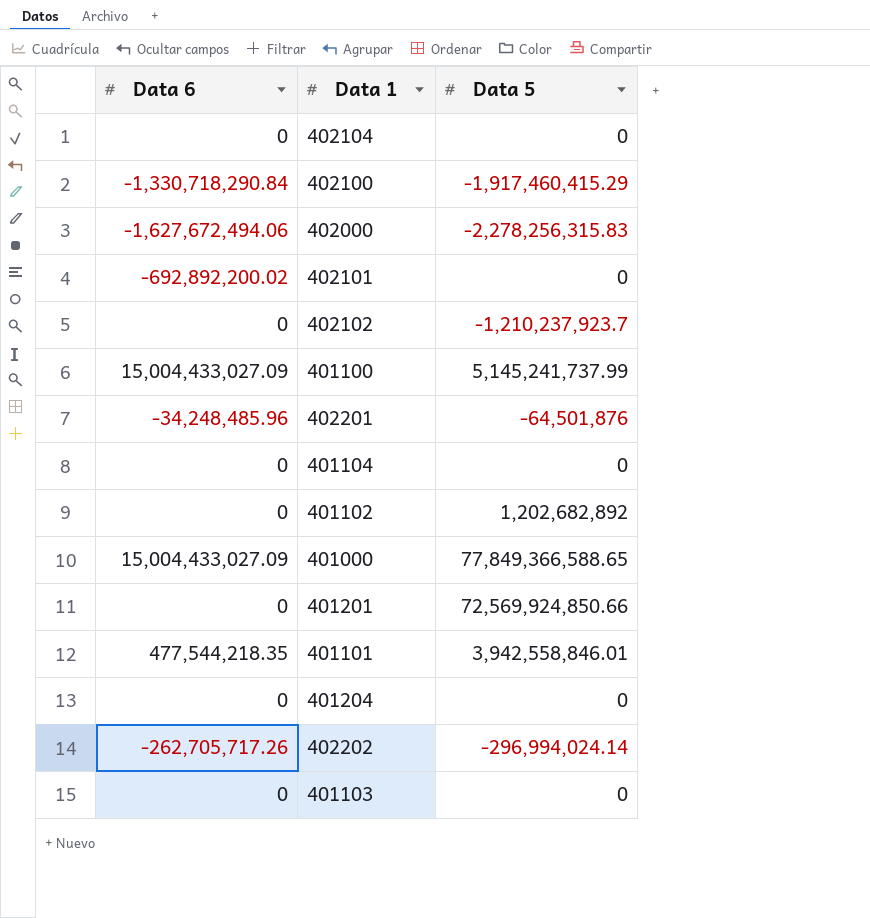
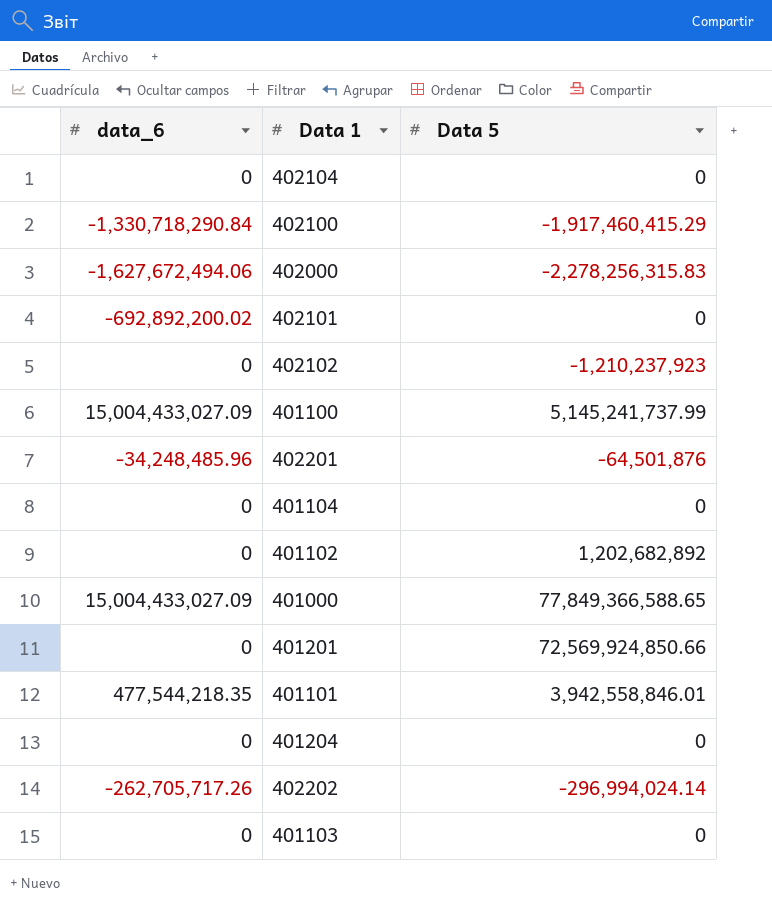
column name: Data 6 -> data_6
402102 | Data 5: -1,210,237,923.7 -> -1,210,237,923

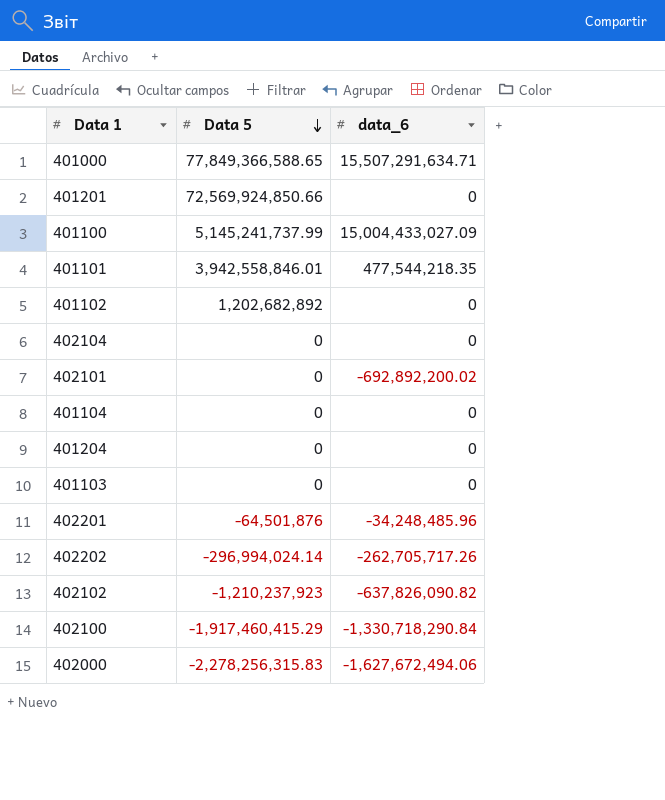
row order: none -> Data 5 descending
column data_6 | position: 1 -> 3
401000 | data_6: 15,004,433,027.09 -> 15,507,291,634.71
402102 | data_6: 0 -> -637,826,090.82

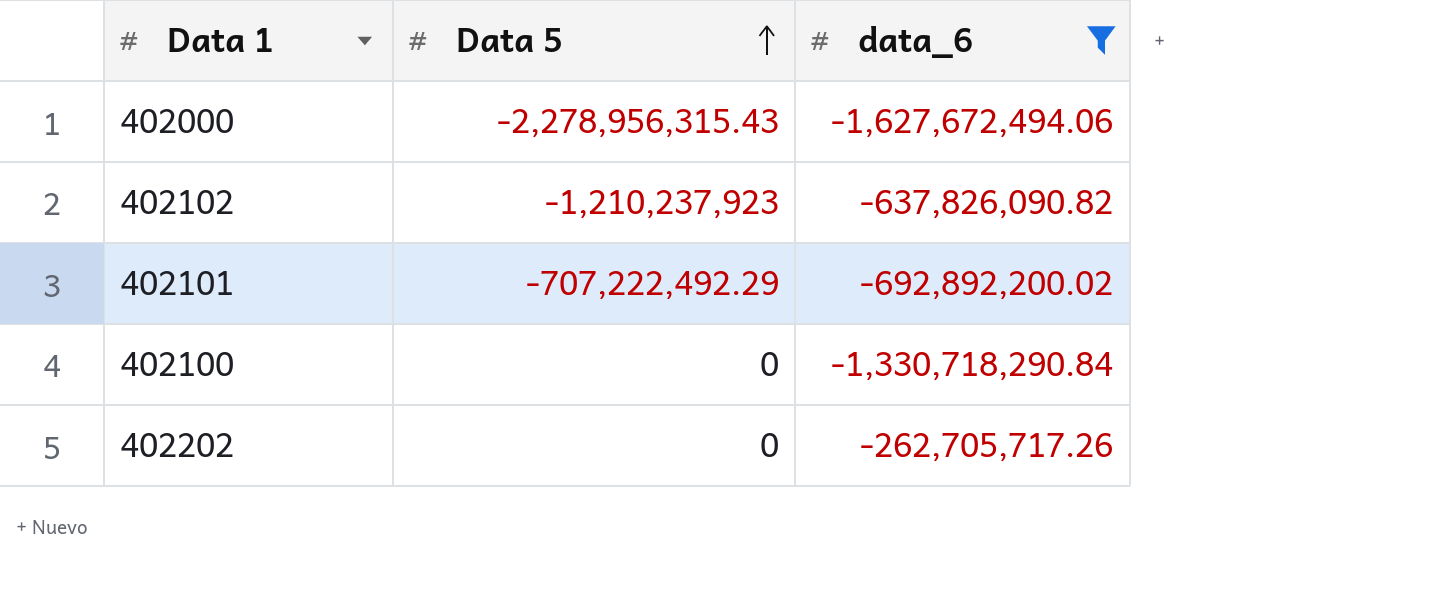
filter: none -> data_6 <= -262,705,717.26
row order: Data 5 descending -> Data 5 ascending
402000 | Data 5: -2,278,256,315.83 -> -2,278,956,315.43
402101 | Data 5: 0 -> -707,222,492.29
402100 | Data 5: -1,917,460,415.29 -> 0
402202 | Data 5: -296,994,024.14 -> 0

